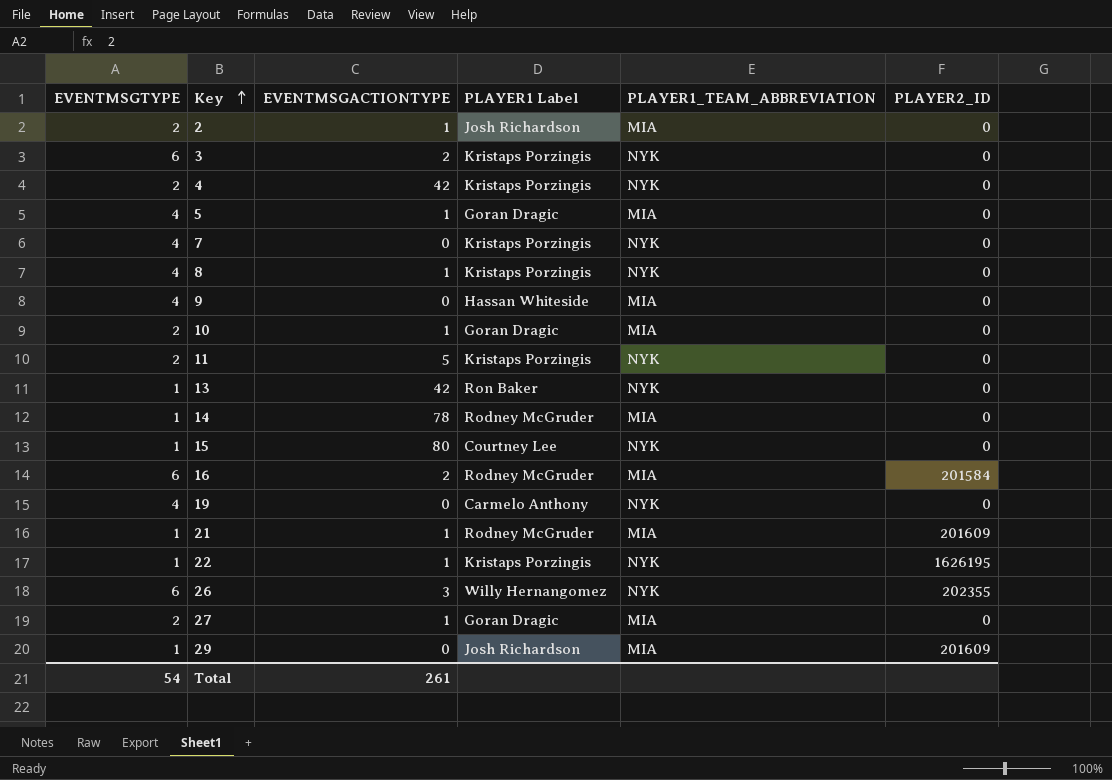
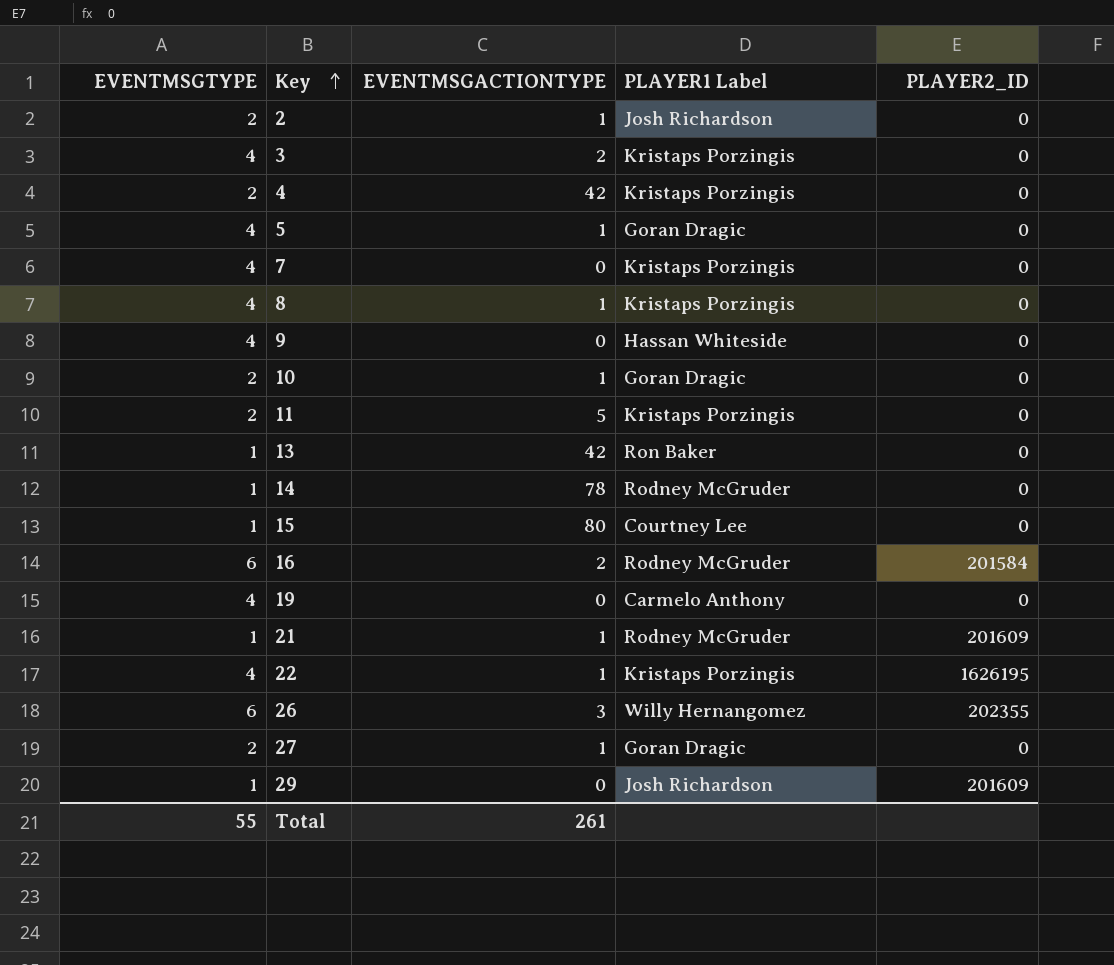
column PLAYER1_TEAM_ABBREVIATION | position: 5 -> none
3 | EVENTMSGTYPE: 6 -> 4
22 | EVENTMSGTYPE: 1 -> 4
Total | EVENTMSGTYPE: 54 -> 55

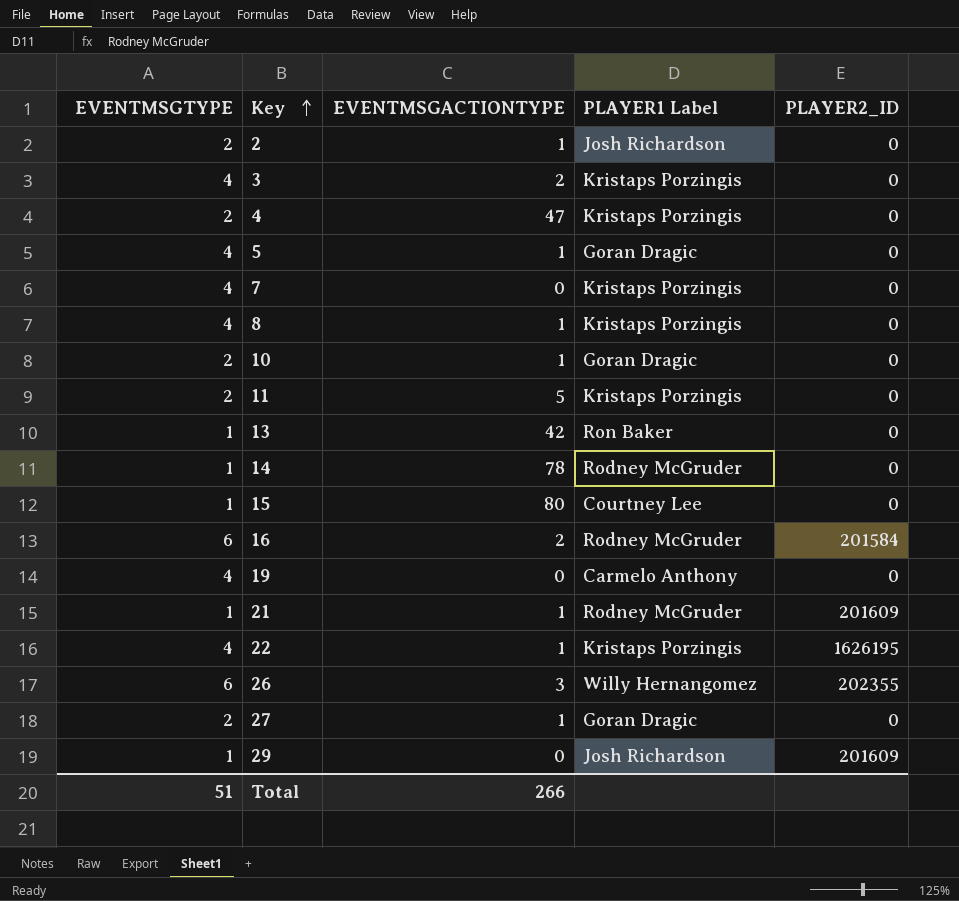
row 9: 4 | 0 | Hassan Whiteside | 0 -> none
4 | EVENTMSGACTIONTYPE: 42 -> 47
Total | EVENTMSGTYPE: 55 -> 51
Total | EVENTMSGACTIONTYPE: 261 -> 266

